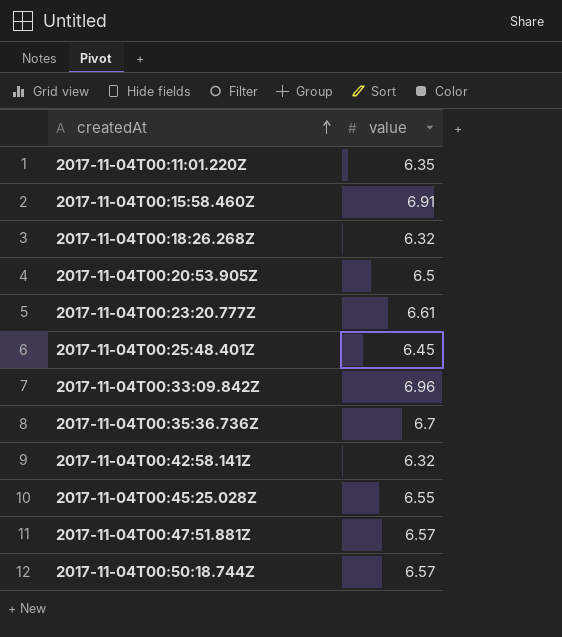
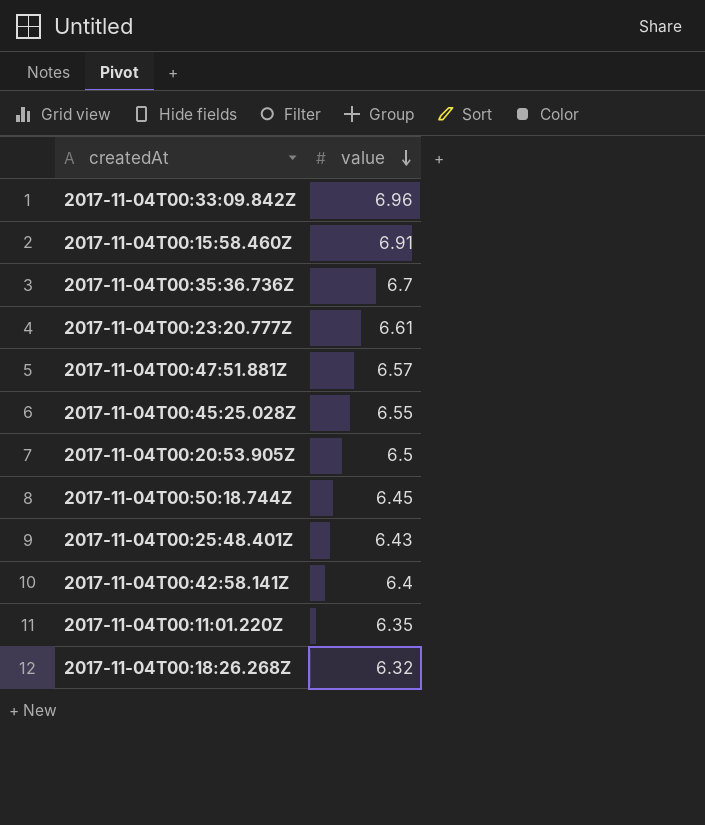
row order: createdAt ascending -> value descending
2017-11-04T00:50:18.744Z | value: 6.57 -> 6.45
2017-11-04T00:25:48.401Z | value: 6.45 -> 6.43
2017-11-04T00:42:58.141Z | value: 6.32 -> 6.4

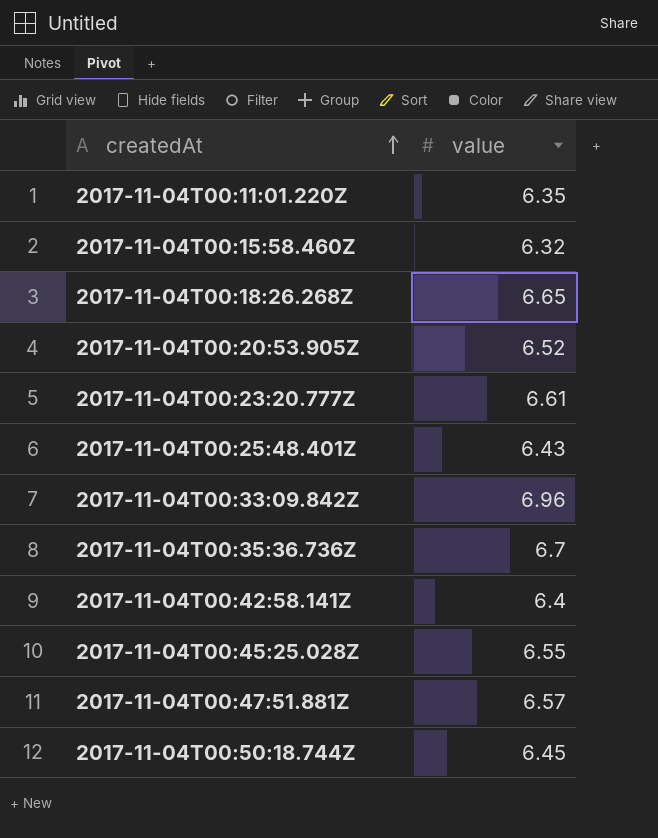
row order: value descending -> createdAt ascending
2017-11-04T00:15:58.460Z | value: 6.91 -> 6.32
2017-11-04T00:18:26.268Z | value: 6.32 -> 6.65
2017-11-04T00:20:53.905Z | value: 6.5 -> 6.52

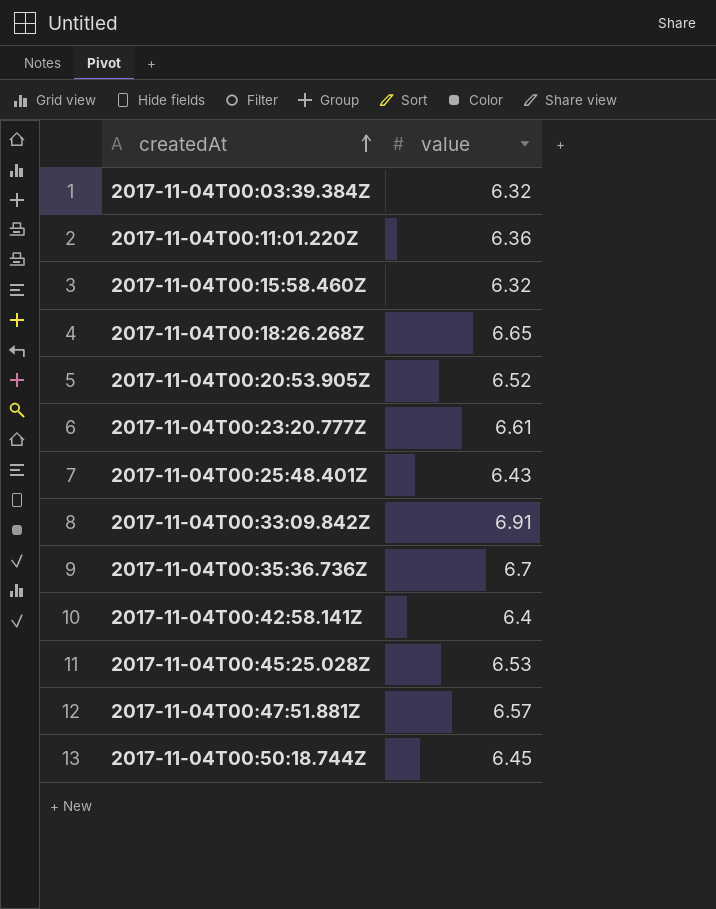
row 2017-11-04T00:03:39.384Z: none -> 6.32
2017-11-04T00:11:01.220Z | value: 6.35 -> 6.36
2017-11-04T00:33:09.842Z | value: 6.96 -> 6.91
2017-11-04T00:45:25.028Z | value: 6.55 -> 6.53

